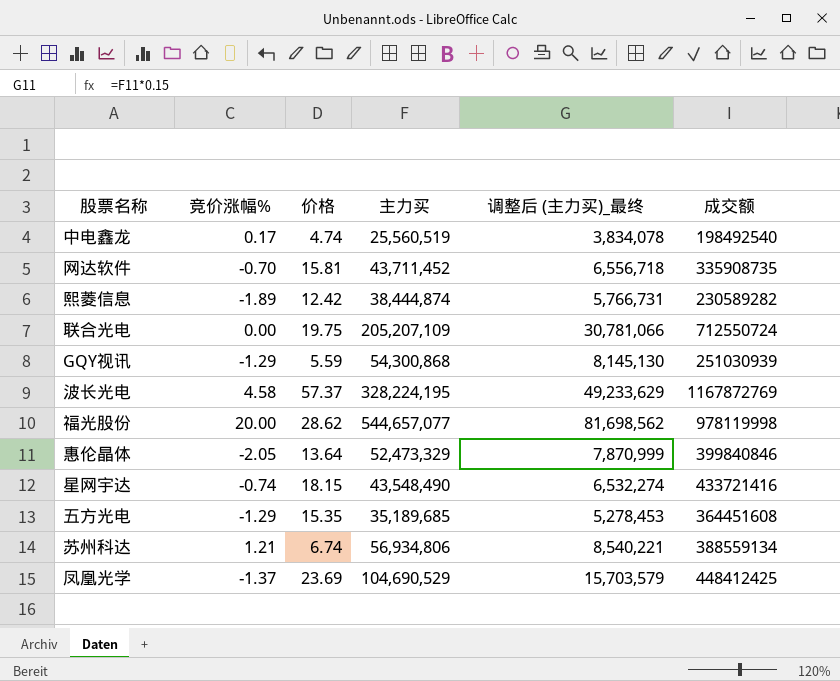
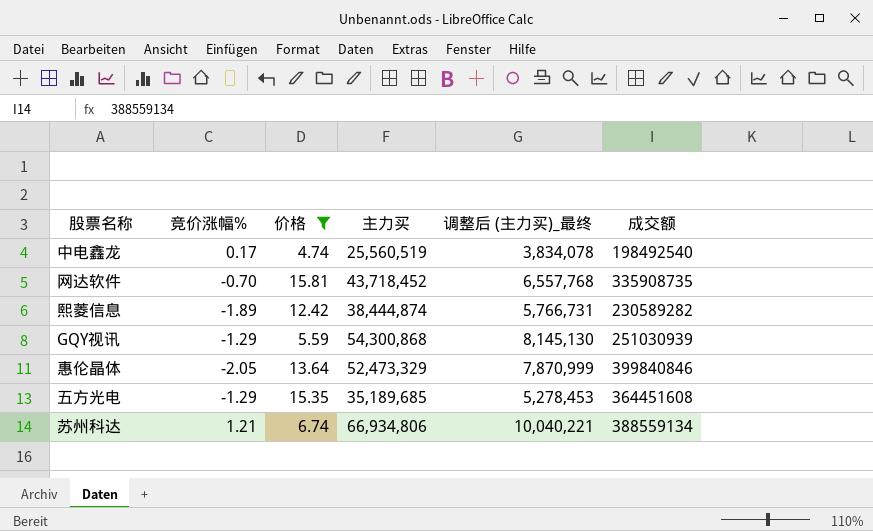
filter: none -> 价格 <= 15.81
网达软件 | 主力买: 43,711,452 -> 43,718,452
网达软件 | 调整后 (主力买)_最终: 6,556,718 -> 6,557,768
苏州科达 | 主力买: 56,934,806 -> 66,934,806
苏州科达 | 调整后 (主力买)_最终: 8,540,221 -> 10,040,221

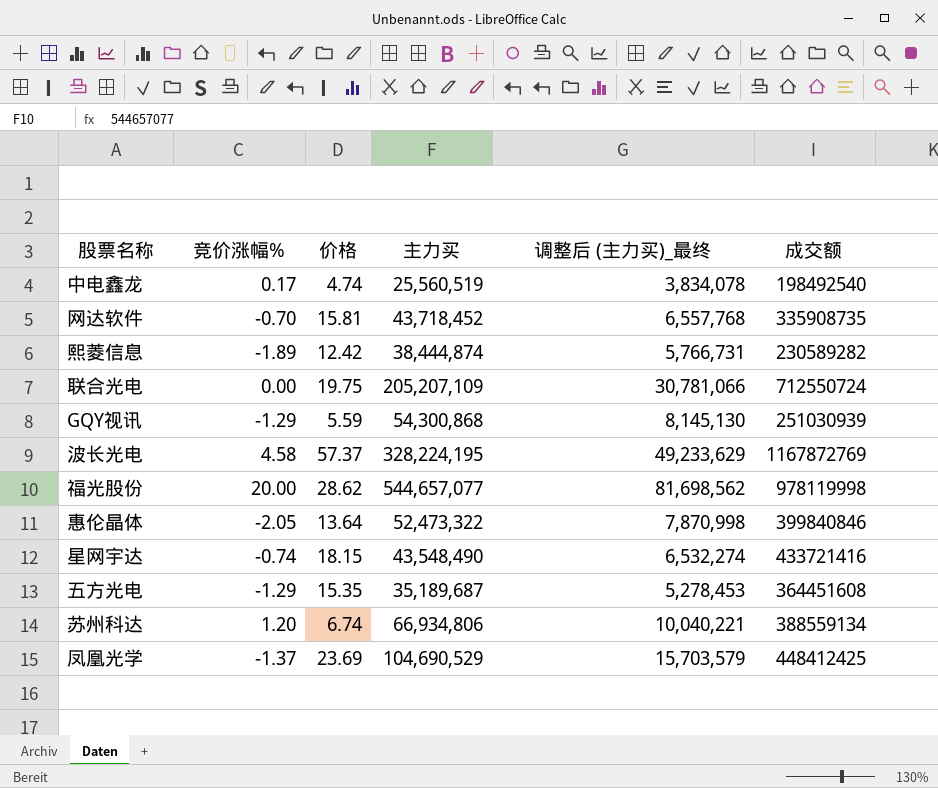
filter: 价格 <= 15.81 -> none
惠伦晶体 | 主力买: 52,473,329 -> 52,473,322
惠伦晶体 | 调整后 (主力买)_最终: 7,870,999 -> 7,870,998
五方光电 | 主力买: 35,189,685 -> 35,189,687
苏州科达 | 竞价涨幅%: 1.21 -> 1.20

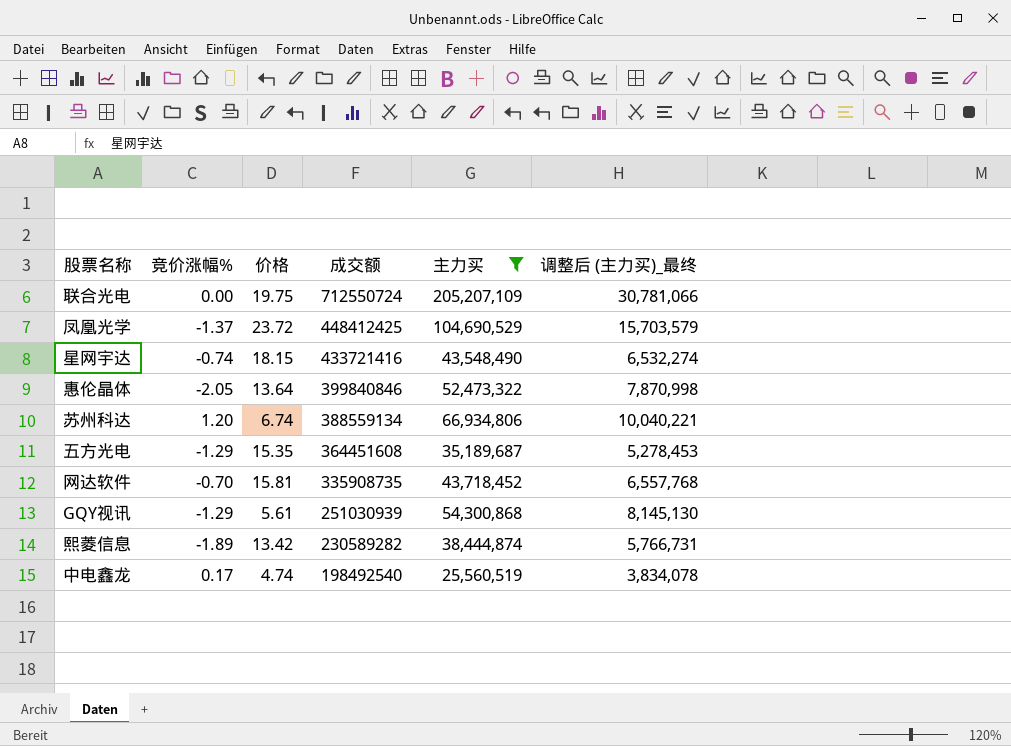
filter: none -> 主力买 <= 205,207,109
row order: none -> 成交额 descending
column 成交额 | position: 6 -> 4
凤凰光学 | 价格: 23.69 -> 23.72
GQY视讯 | 价格: 5.59 -> 5.61
熙菱信息 | 价格: 12.42 -> 13.42

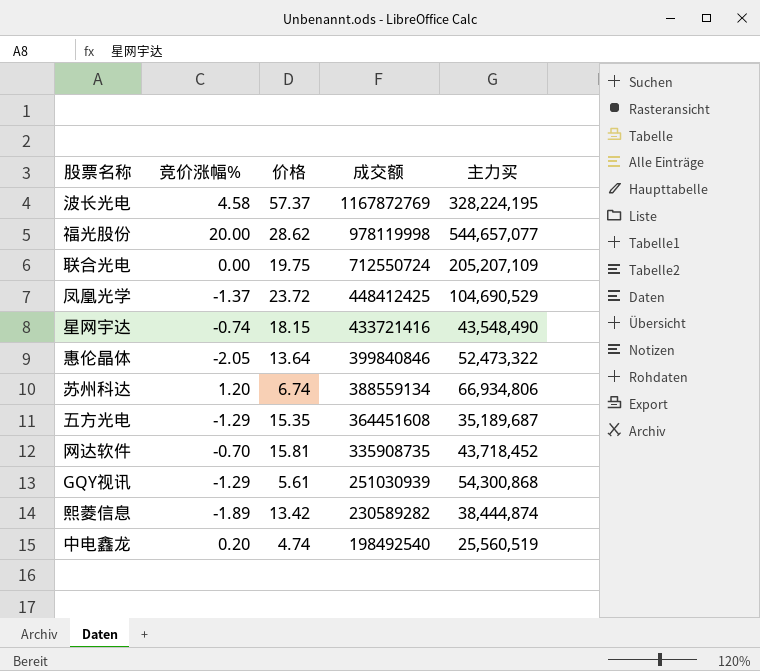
filter: 主力买 <= 205,207,109 -> none
column 调整后 (主力买)_最终 | formula: [主力买] * 0.15 -> none
中电鑫龙 | 竞价涨幅%: 0.17 -> 0.20

